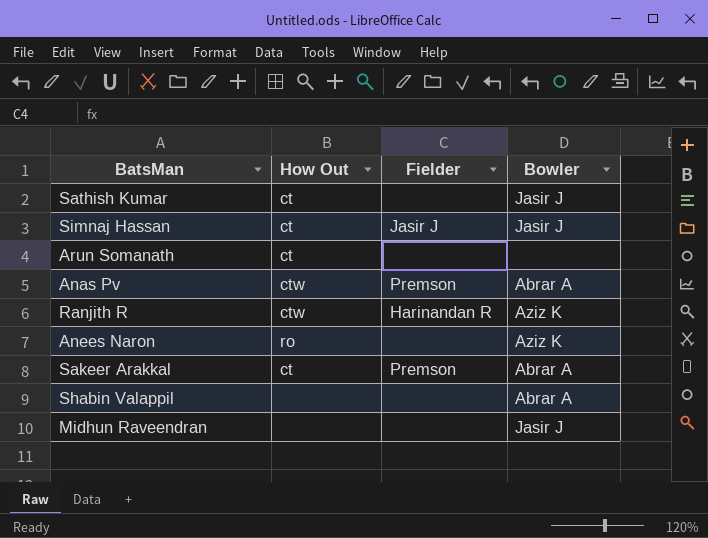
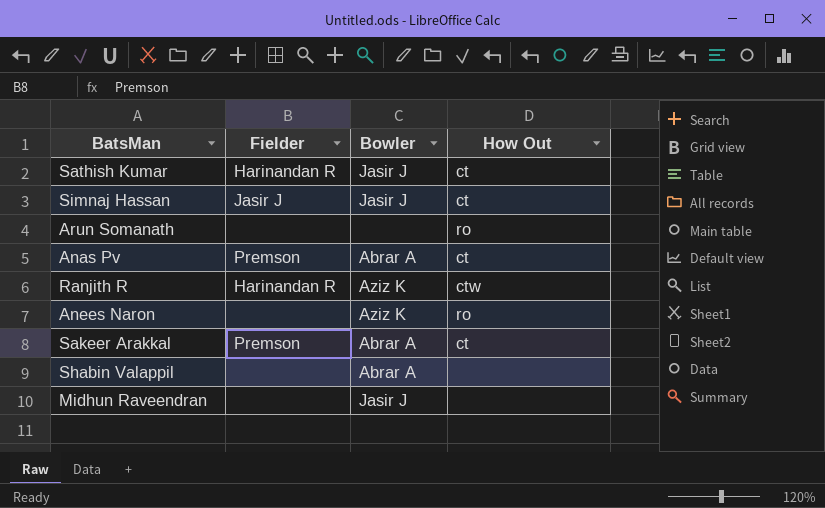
column How Out | position: 2 -> 4
Sathish Kumar | Fielder: none -> Harinandan R
Arun Somanath | How Out: ct -> ro
Anas Pv | How Out: ctw -> ct

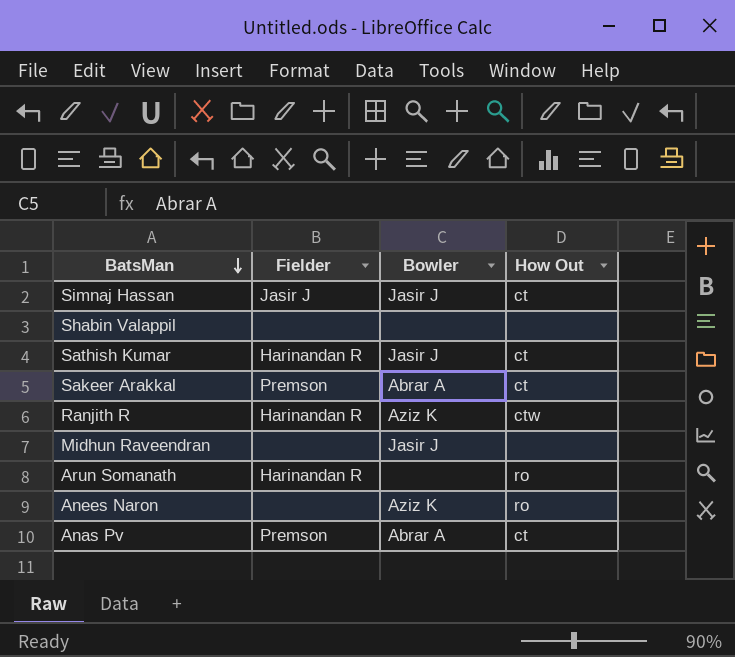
row order: none -> BatsMan descending
Shabin Valappil | Bowler: Abrar A -> none
Arun Somanath | Fielder: none -> Harinandan R

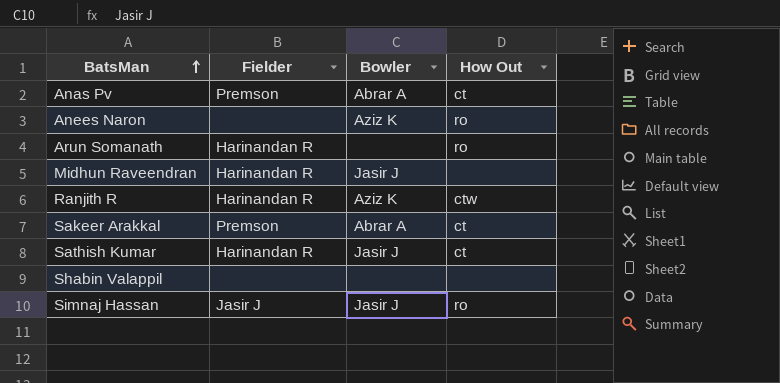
row order: BatsMan descending -> BatsMan ascending
Midhun Raveendran | Fielder: none -> Harinandan R
Simnaj Hassan | How Out: ct -> ro

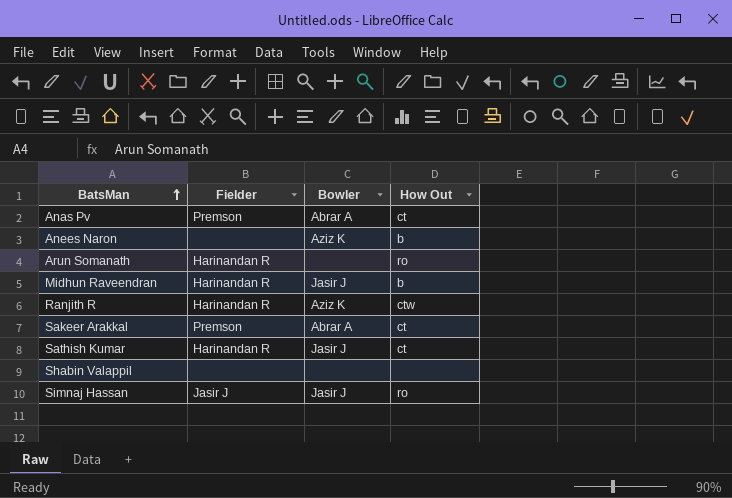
Anees Naron | How Out: ro -> b
Midhun Raveendran | How Out: none -> b

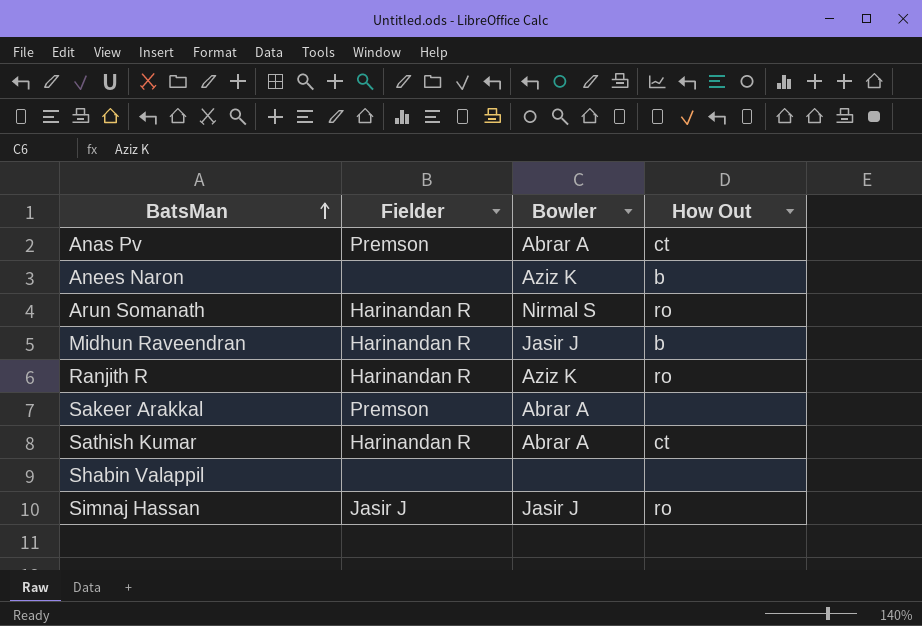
Arun Somanath | Bowler: none -> Nirmal S
Ranjith R | How Out: ctw -> ro
Sakeer Arakkal | How Out: ct -> none
Sathish Kumar | Bowler: Jasir J -> Abrar A

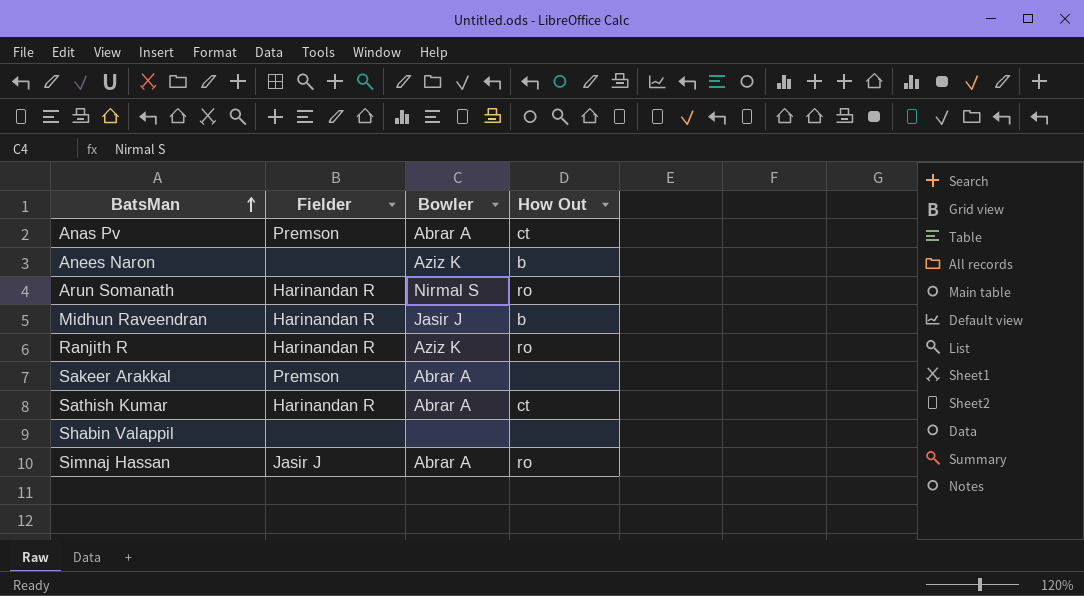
Simnaj Hassan | Bowler: Jasir J -> Abrar A

